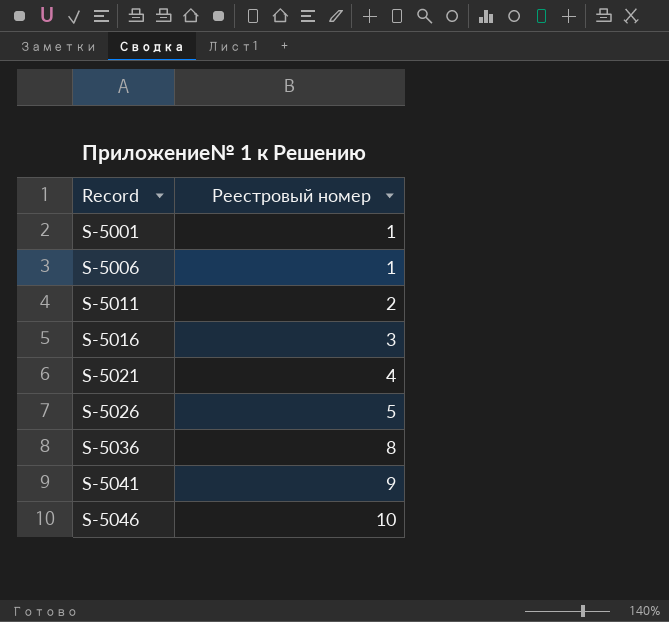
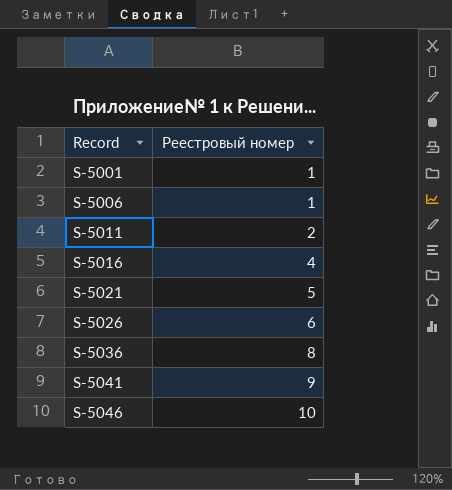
S-5016 | Реестровый номер: 3 -> 4
S-5021 | Реестровый номер: 4 -> 5
S-5026 | Реестровый номер: 5 -> 6

